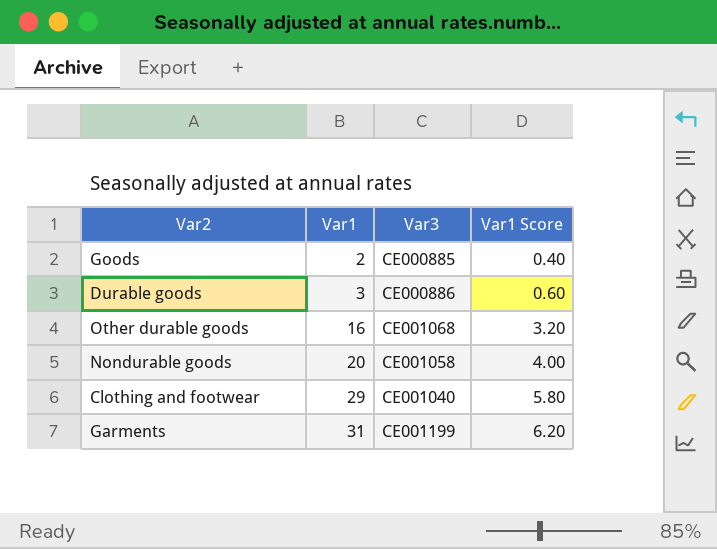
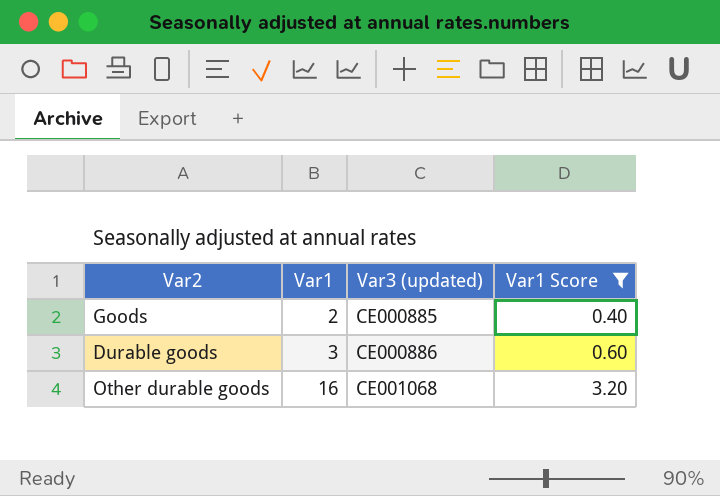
filter: none -> Var1 Score <= 3.20
column name: Var3 -> Var3 (updated)

